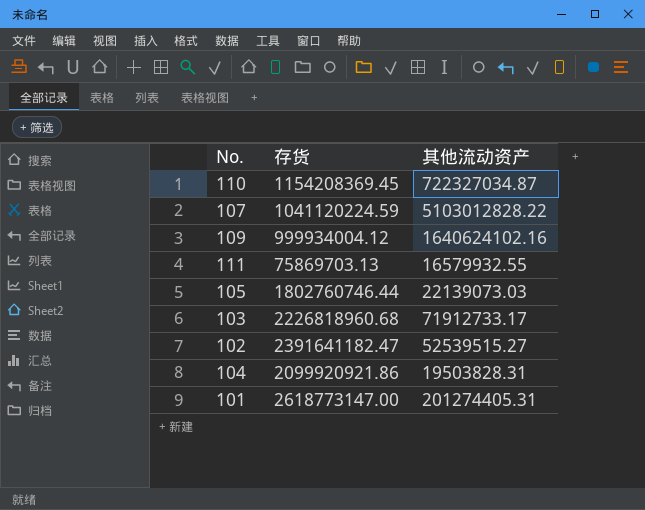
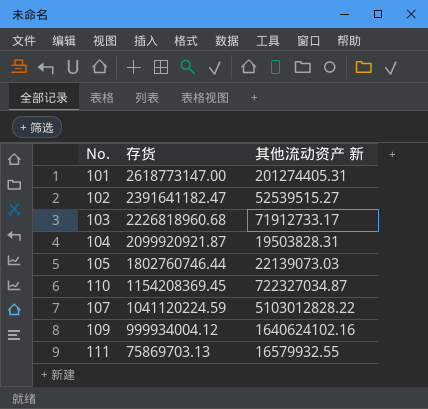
row order: none -> 存货 descending
column name: 其他流动资产 -> 其他流动资产 新
104 | 存货: 2099920921.86 -> 2099920921.87

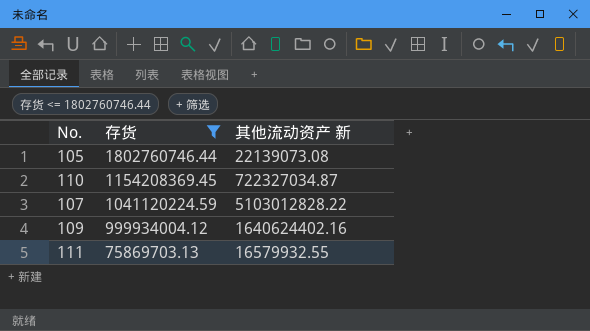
filter: none -> 存货 <= 1802760746.44
105 | 其他流动资产 新: 22139073.03 -> 22139073.08
109 | 其他流动资产 新: 1640624102.16 -> 1640624402.16

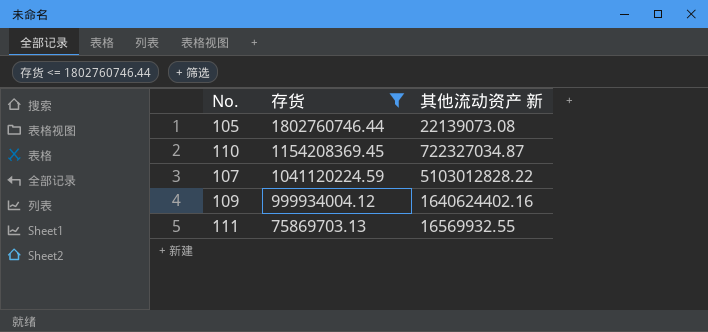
111 | 其他流动资产 新: 16579932.55 -> 16569932.55

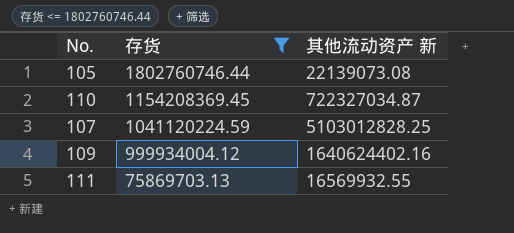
107 | 其他流动资产 新: 5103012828.22 -> 5103012828.25

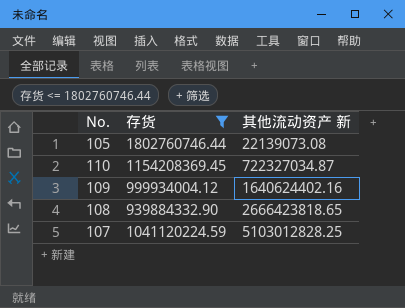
row order: 存货 descending -> 其他流动资产 新 ascending
row 111: 75869703.13 | 16569932.55 -> none
row 108: none -> 939884332.90 | 2666423818.65

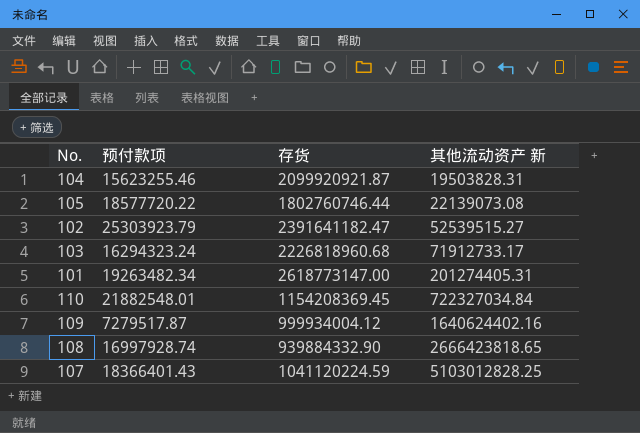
filter: 存货 <= 1802760746.44 -> none
column 预付款项 | position: none -> 2
110 | 其他流动资产 新: 722327034.87 -> 722327034.84

